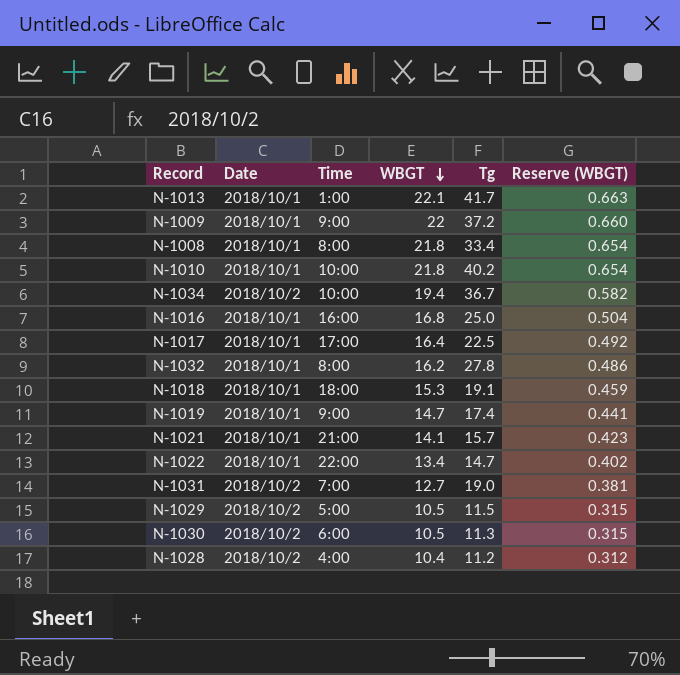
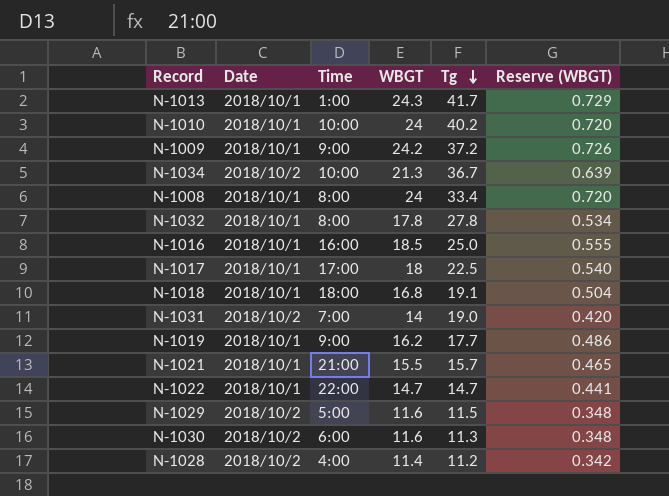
row order: WBGT descending -> Tg descending
N-1013 | WBGT: 22.1 -> 24.3
N-1013 | Reserve (WBGT): 0.663 -> 0.729
N-1010 | WBGT: 21.8 -> 24
N-1010 | Reserve (WBGT): 0.654 -> 0.720
N-1009 | WBGT: 22 -> 24.2
N-1009 | Reserve (WBGT): 0.660 -> 0.726
N-1034 | WBGT: 19.4 -> 21.3
N-1034 | Reserve (WBGT): 0.582 -> 0.639
N-1008 | WBGT: 21.8 -> 24
N-1008 | Reserve (WBGT): 0.654 -> 0.720
N-1032 | WBGT: 16.2 -> 17.8
N-1032 | Reserve (WBGT): 0.486 -> 0.534
N-1016 | WBGT: 16.8 -> 18.5
N-1016 | Reserve (WBGT): 0.504 -> 0.555
N-1017 | WBGT: 16.4 -> 18
N-1017 | Reserve (WBGT): 0.492 -> 0.540
N-1018 | WBGT: 15.3 -> 16.8
N-1018 | Reserve (WBGT): 0.459 -> 0.504
N-1031 | WBGT: 12.7 -> 14
N-1031 | Reserve (WBGT): 0.381 -> 0.420
N-1019 | WBGT: 14.7 -> 16.2
N-1019 | Tg: 17.4 -> 17.7
N-1019 | Reserve (WBGT): 0.441 -> 0.486
N-1021 | WBGT: 14.1 -> 15.5
N-1021 | Reserve (WBGT): 0.423 -> 0.465
N-1022 | WBGT: 13.4 -> 14.7
N-1022 | Reserve (WBGT): 0.402 -> 0.441
N-1029 | WBGT: 10.5 -> 11.6
N-1029 | Reserve (WBGT): 0.315 -> 0.348
N-1030 | WBGT: 10.5 -> 11.6
N-1030 | Reserve (WBGT): 0.315 -> 0.348
N-1028 | WBGT: 10.4 -> 11.4
N-1028 | Reserve (WBGT): 0.312 -> 0.342

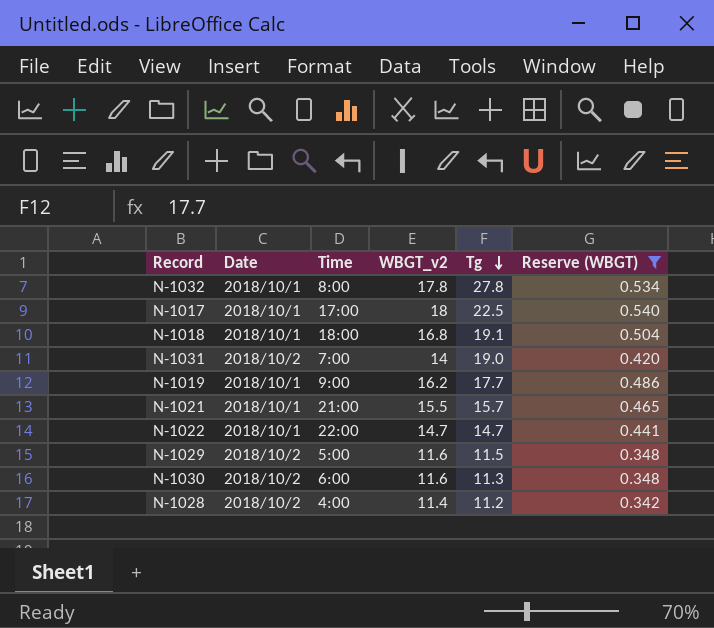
filter: none -> Reserve (WBGT) <= 0.540
column name: WBGT -> WBGT_v2

